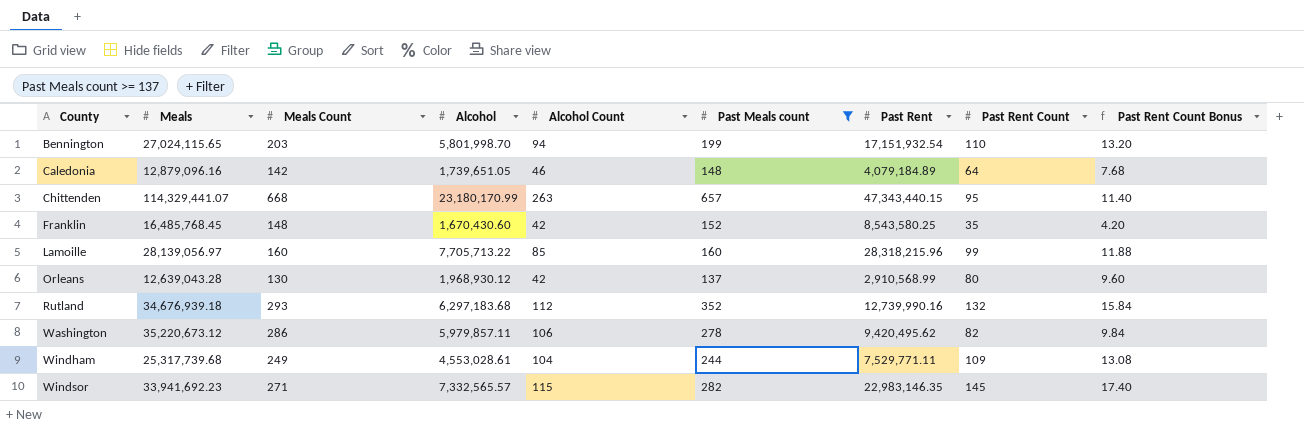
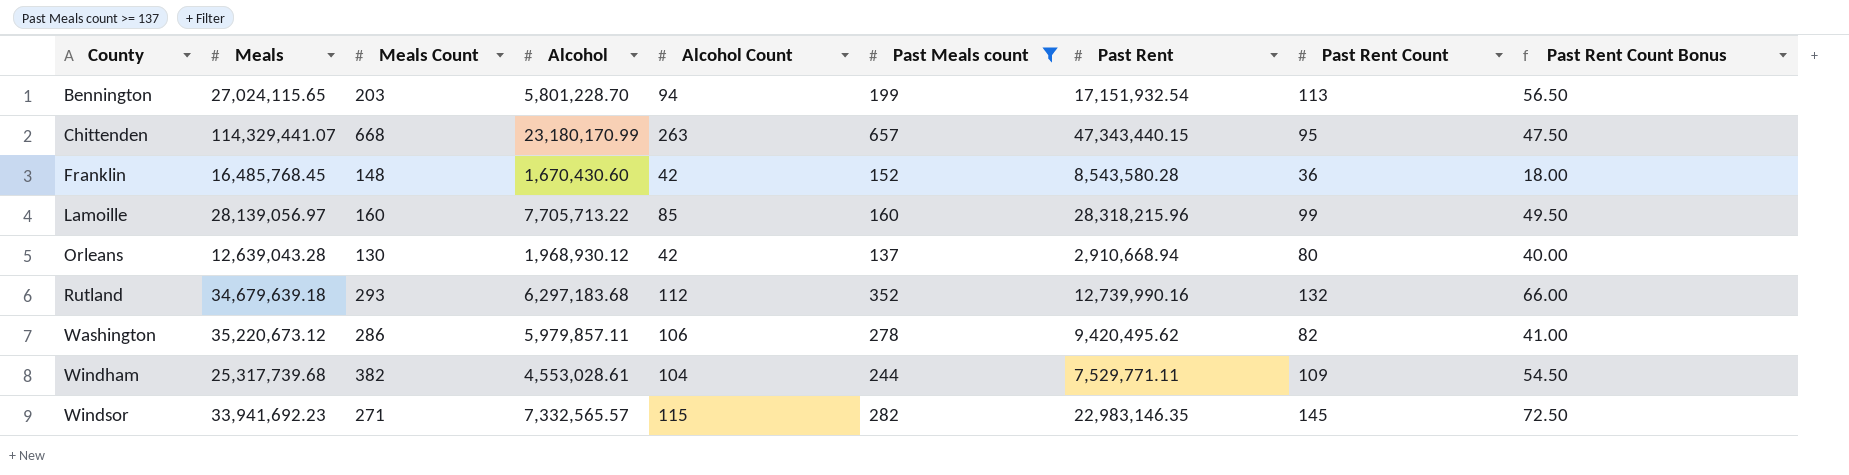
column Past Rent Count Bonus | formula: [Past Rent Count] * 0.12 -> [Past Rent Count] * 0.5
row Caledonia: 12,879,096.16 | 142 | 1,739,651.05 | 46 | 148 | 4,079,184.89 | 64 | 7.68 -> none
Bennington | Alcohol: 5,801,998.70 -> 5,801,228.70
Bennington | Past Rent Count: 110 -> 113
Franklin | Past Rent: 8,543,580.25 -> 8,543,580.28
Franklin | Past Rent Count: 35 -> 36
Orleans | Past Rent: 2,910,568.99 -> 2,910,668.94
Rutland | Meals: 34,676,939.18 -> 34,679,639.18
Windham | Meals Count: 249 -> 382

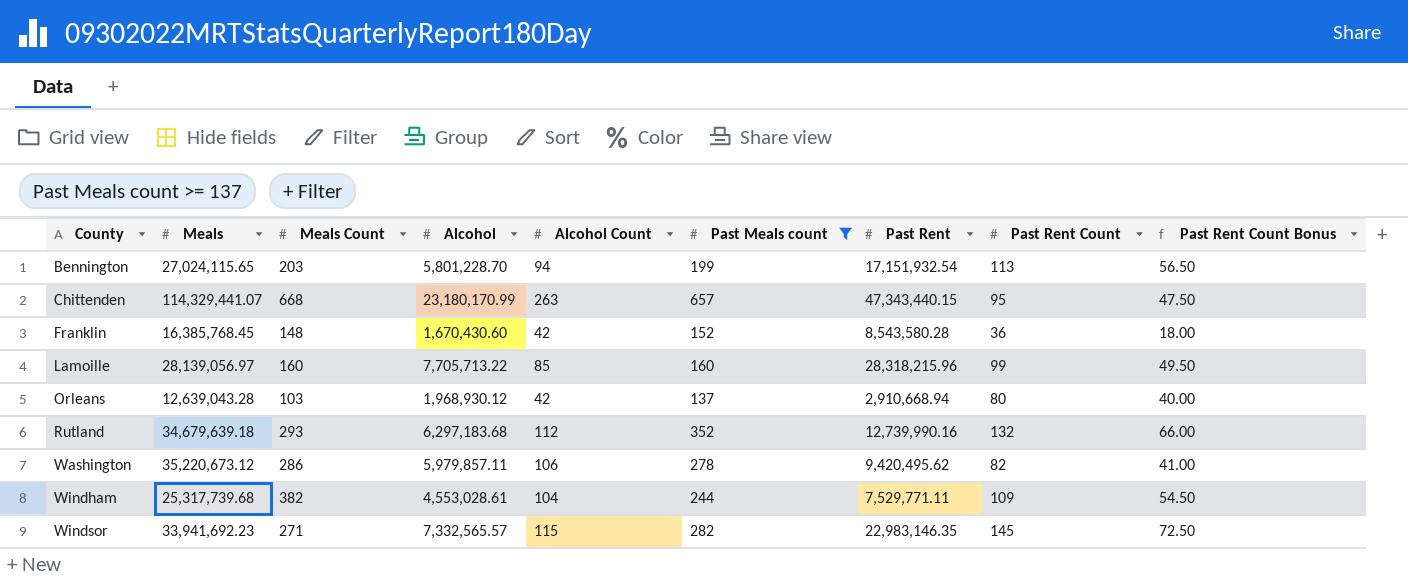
Franklin | Meals: 16,485,768.45 -> 16,385,768.45
Orleans | Meals Count: 130 -> 103

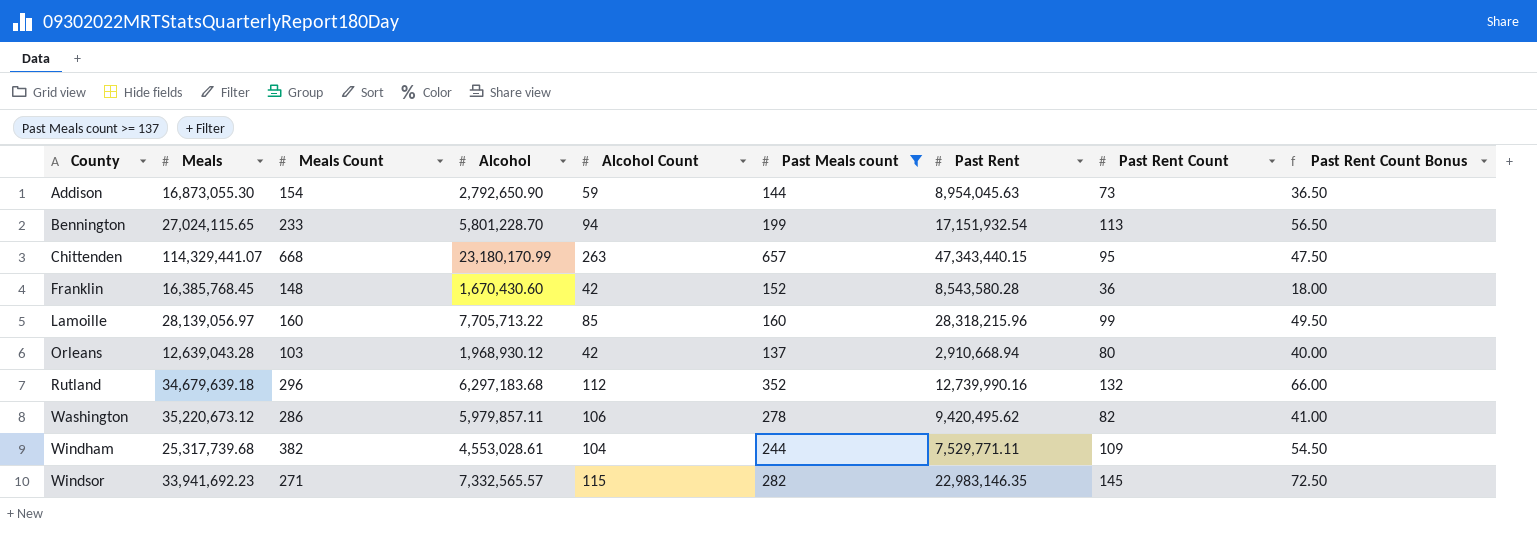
row Addison: none -> 16,873,055.30 | 154 | 2,792,650.90 | 59 | 144 | 8,954,045.63 | 73 | 36.50
Bennington | Meals Count: 203 -> 233
Rutland | Meals Count: 293 -> 296

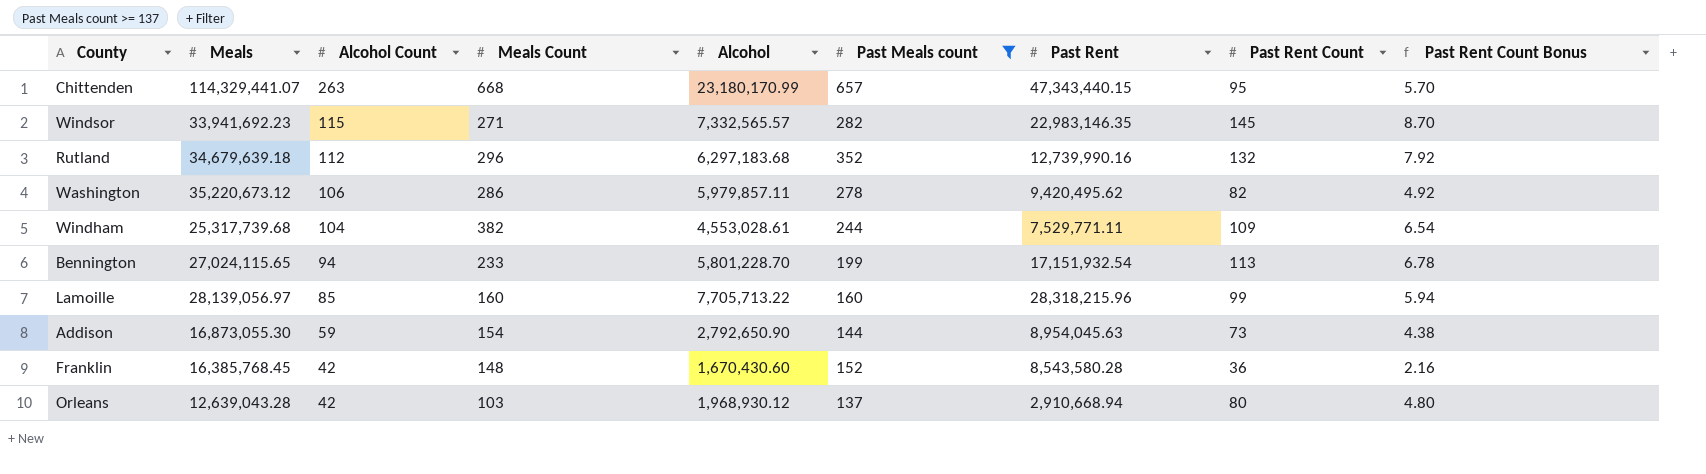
row order: County ascending -> Alcohol Count descending
column Alcohol Count | position: 5 -> 3
column Past Rent Count Bonus | formula: [Past Rent Count] * 0.5 -> [Past Rent Count] * 0.06

